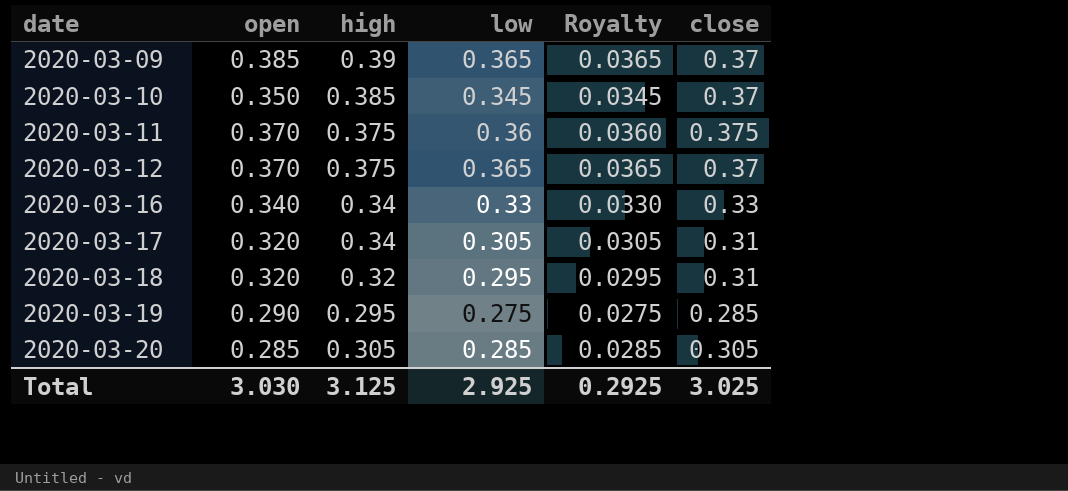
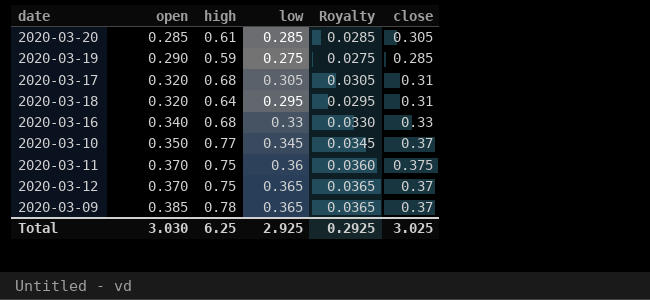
row order: date ascending -> open ascending
2020-03-20 | high: 0.305 -> 0.61
2020-03-19 | high: 0.295 -> 0.59
2020-03-17 | high: 0.34 -> 0.68
2020-03-18 | high: 0.32 -> 0.64
2020-03-16 | high: 0.34 -> 0.68
2020-03-10 | high: 0.385 -> 0.77
2020-03-11 | high: 0.375 -> 0.75
2020-03-12 | high: 0.375 -> 0.75
2020-03-09 | high: 0.39 -> 0.78
Total | high: 3.125 -> 6.25

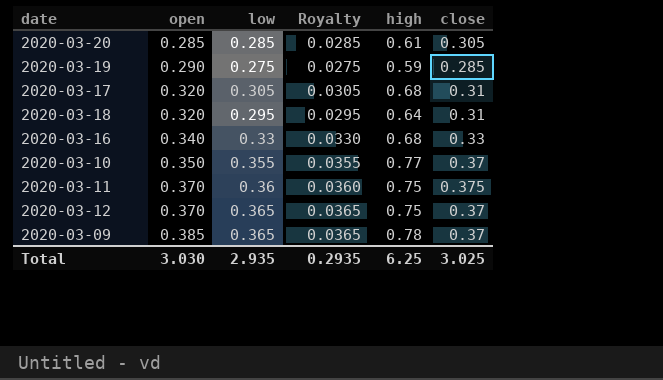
column high | position: 3 -> 5
2020-03-10 | low: 0.345 -> 0.355
2020-03-10 | Royalty: 0.0345 -> 0.0355
Total | low: 2.925 -> 2.935
Total | Royalty: 0.2925 -> 0.2935

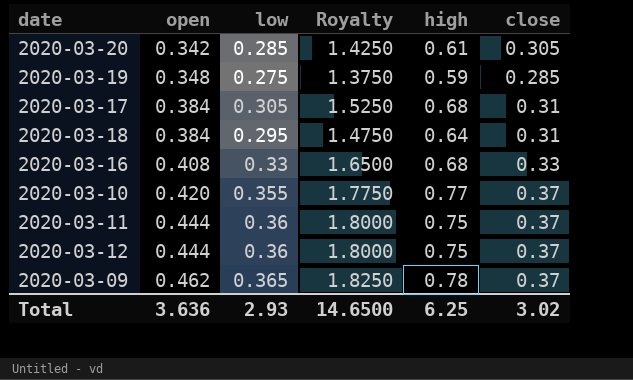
column Royalty | formula: [low] * 0.1 -> [low] * 5
2020-03-20 | open: 0.285 -> 0.342
2020-03-19 | open: 0.290 -> 0.348
2020-03-17 | open: 0.320 -> 0.384
2020-03-18 | open: 0.320 -> 0.384
2020-03-16 | open: 0.340 -> 0.408
2020-03-10 | open: 0.350 -> 0.420
2020-03-11 | open: 0.370 -> 0.444
2020-03-11 | close: 0.375 -> 0.37
2020-03-12 | open: 0.370 -> 0.444
2020-03-12 | low: 0.365 -> 0.36
2020-03-09 | open: 0.385 -> 0.462
Total | open: 3.030 -> 3.636
Total | low: 2.935 -> 2.93
Total | Royalty: 0.2935 -> 14.6500
Total | close: 3.025 -> 3.02

